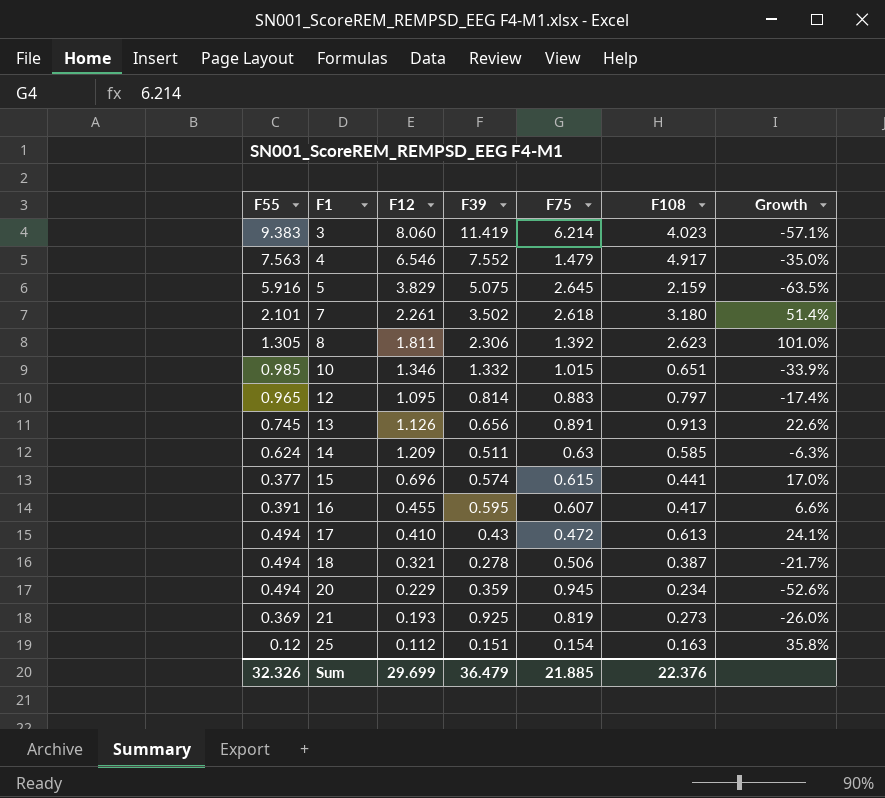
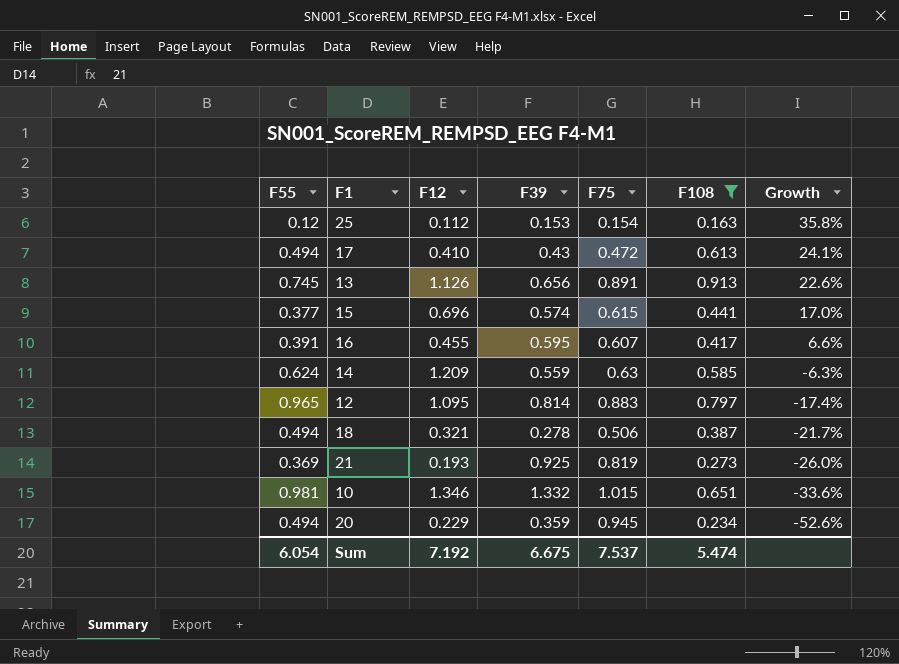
filter: none -> F108 <= 0.913
row order: F1 ascending -> Growth descending
25 | F39: 0.151 -> 0.153
14 | F39: 0.511 -> 0.559
10 | F55: 0.985 -> 0.981
10 | Growth: -33.9% -> -33.6%
Sum | F55: 32.326 -> 6.054
Sum | F12: 29.699 -> 7.192
Sum | F39: 36.479 -> 6.675
Sum | F75: 21.885 -> 7.537
Sum | F108: 22.376 -> 5.474

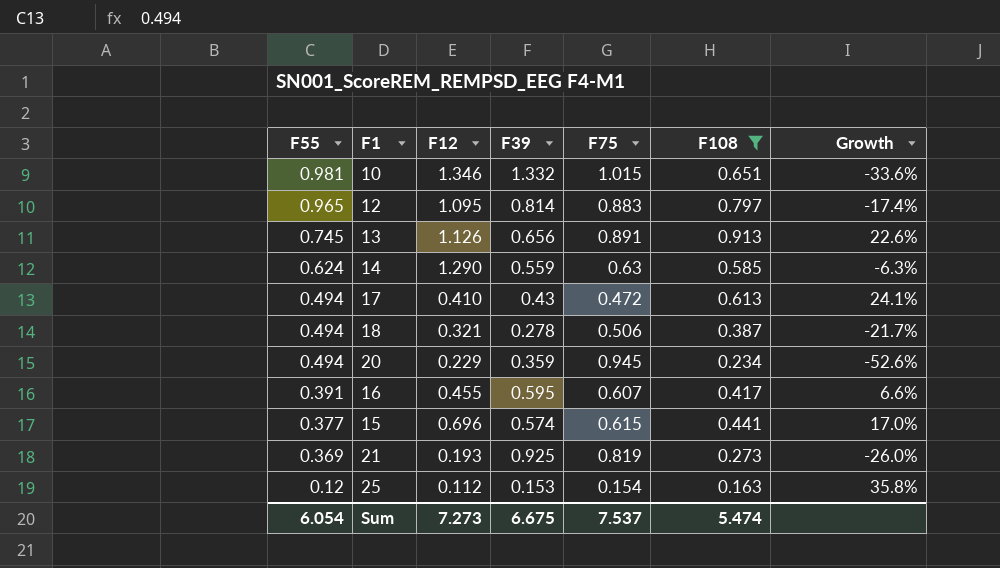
row order: Growth descending -> F55 descending
14 | F12: 1.209 -> 1.290
Sum | F12: 7.192 -> 7.273

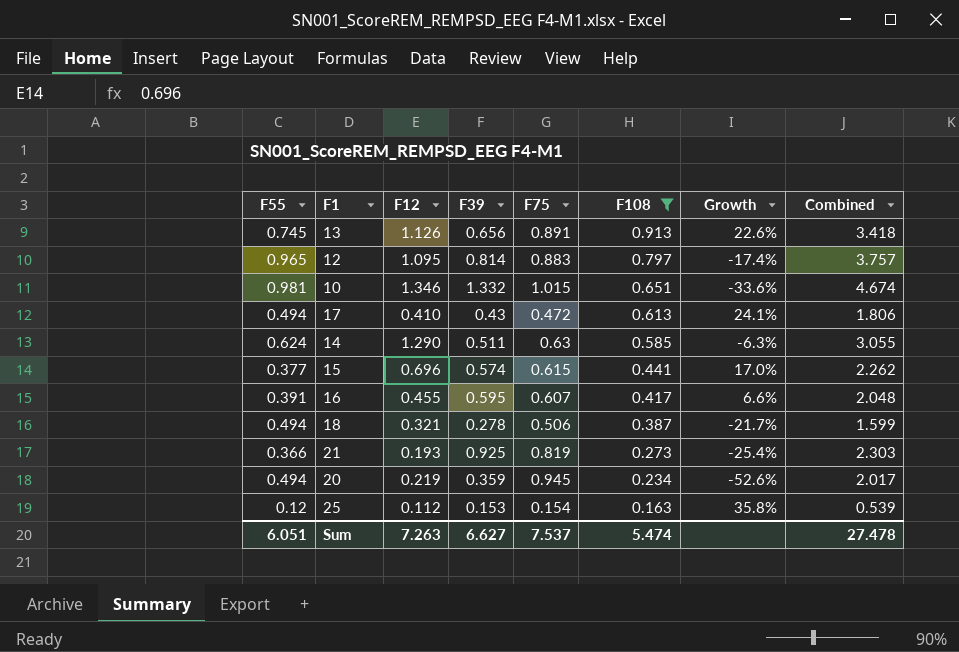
row order: F55 descending -> F108 descending
column Combined | formula: none -> [F55] + [F12] + [F39] + [F75]
14 | F39: 0.559 -> 0.511
21 | F55: 0.369 -> 0.366
21 | Growth: -26.0% -> -25.4%
20 | F12: 0.229 -> 0.219
Sum | F55: 6.054 -> 6.051
Sum | F12: 7.273 -> 7.263
Sum | F39: 6.675 -> 6.627

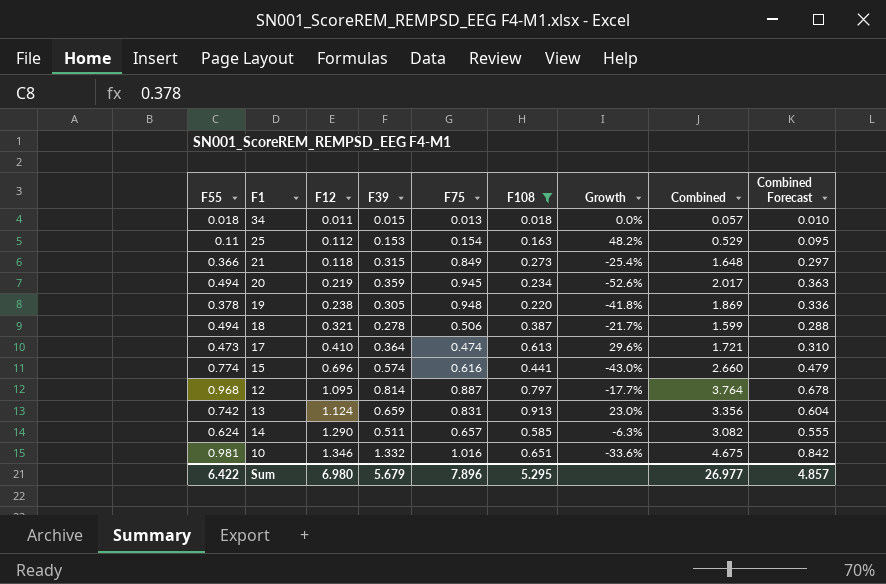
row order: F108 descending -> F12 ascending
column Combined Forecast | formula: none -> [Combined] * 0.18
row 16: 0.391 | 0.455 | 0.595 | 0.607 | 0.417 | 6.6% | 2.048 -> none
row 34: none -> 0.018 | 0.011 | 0.015 | 0.013 | 0.018 | 0.0% | 0.057 | 0.010
25 | F55: 0.12 -> 0.11
25 | Growth: 35.8% -> 48.2%
25 | Combined: 0.539 -> 0.529
21 | F12: 0.193 -> 0.118
21 | F39: 0.925 -> 0.315
21 | F75: 0.819 -> 0.849
21 | Combined: 2.303 -> 1.648
row 19: none -> 0.378 | 0.238 | 0.305 | 0.948 | 0.220 | -41.8% | 1.869 | 0.336
17 | F55: 0.494 -> 0.473
17 | F39: 0.43 -> 0.364
17 | F75: 0.472 -> 0.474
17 | Growth: 24.1% -> 29.6%
17 | Combined: 1.806 -> 1.721
15 | F55: 0.377 -> 0.774
15 | F75: 0.615 -> 0.616
15 | Growth: 17.0% -> -43.0%
15 | Combined: 2.262 -> 2.660
12 | F55: 0.965 -> 0.968
12 | F75: 0.883 -> 0.887
12 | Growth: -17.4% -> -17.7%
12 | Combined: 3.757 -> 3.764
13 | F55: 0.745 -> 0.742
13 | F12: 1.126 -> 1.124
13 | F39: 0.656 -> 0.659
13 | F75: 0.891 -> 0.831
13 | Growth: 22.6% -> 23.0%
13 | Combined: 3.418 -> 3.356
14 | F75: 0.63 -> 0.657
14 | Combined: 3.055 -> 3.082
10 | F75: 1.015 -> 1.016
10 | Combined: 4.674 -> 4.675
Sum | F55: 6.051 -> 6.422
Sum | F12: 7.263 -> 6.980
Sum | F39: 6.627 -> 5.679
Sum | F75: 7.537 -> 7.896
Sum | F108: 5.474 -> 5.295
Sum | Combined: 27.478 -> 26.977

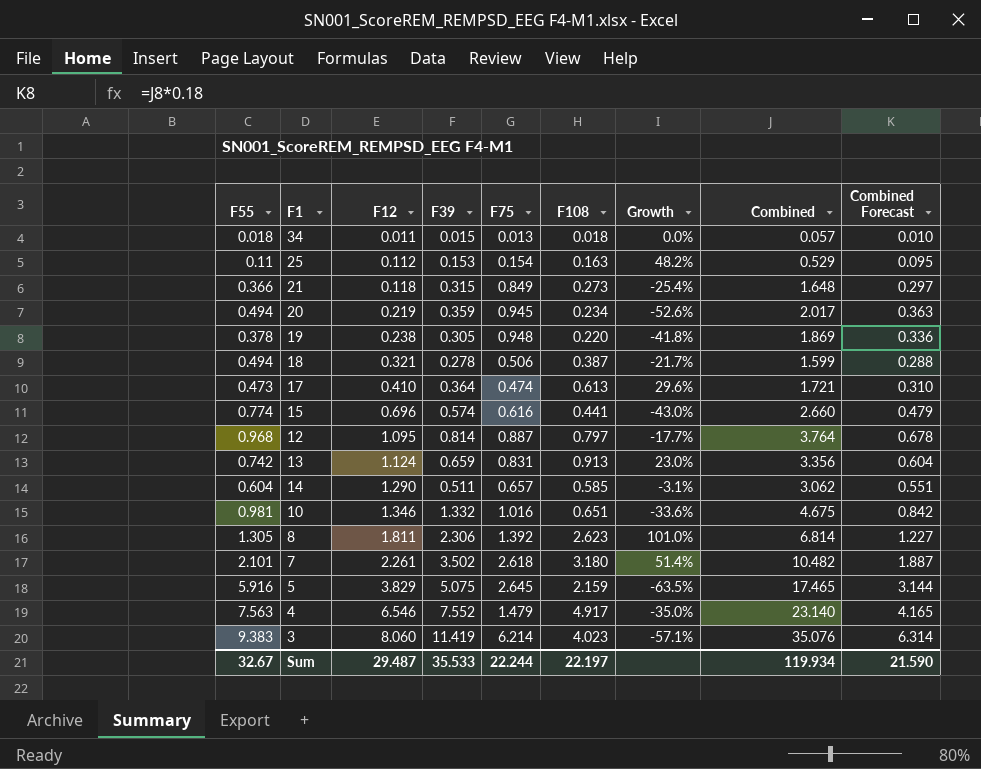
filter: F108 <= 0.913 -> none
14 | F55: 0.624 -> 0.604
14 | Growth: -6.3% -> -3.1%
14 | Combined: 3.082 -> 3.062
14 | Combined Forecast: 0.555 -> 0.551
Sum | F55: 6.422 -> 32.67
Sum | F12: 6.980 -> 29.487
Sum | F39: 5.679 -> 35.533
Sum | F75: 7.896 -> 22.244
Sum | F108: 5.295 -> 22.197
Sum | Combined: 26.977 -> 119.934
Sum | Combined Forecast: 4.857 -> 21.590

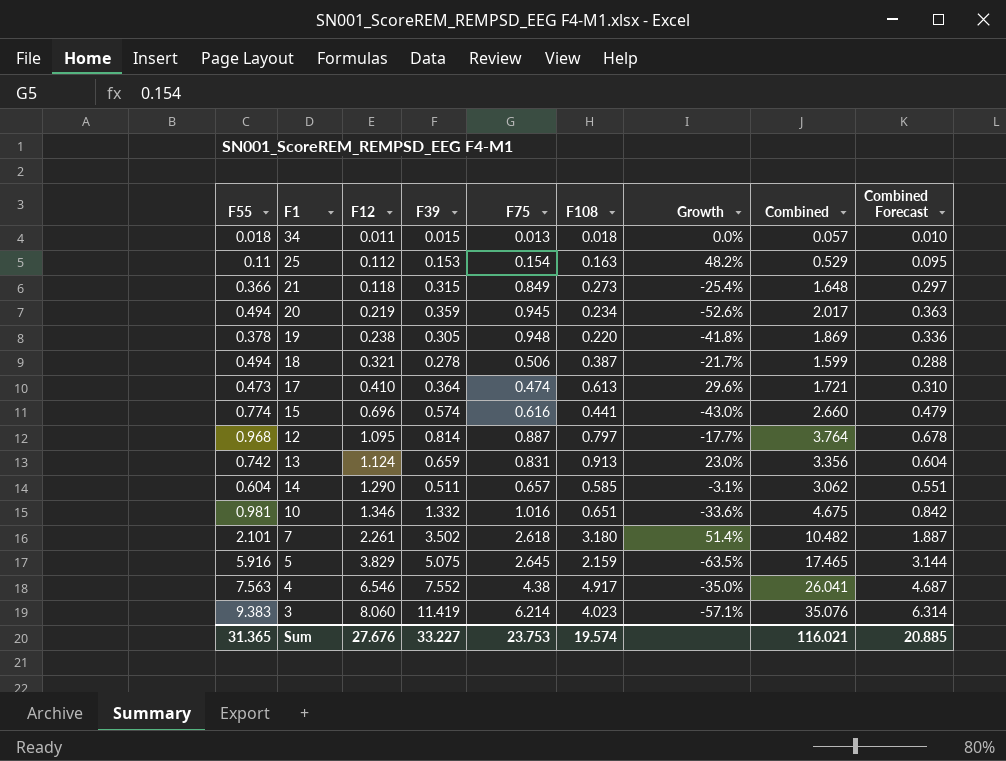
row 8: 1.305 | 1.811 | 2.306 | 1.392 | 2.623 | 101.0% | 6.814 | 1.227 -> none
4 | F75: 1.479 -> 4.38
4 | Combined: 23.140 -> 26.041
4 | Combined Forecast: 4.165 -> 4.687
Sum | F55: 32.67 -> 31.365
Sum | F12: 29.487 -> 27.676
Sum | F39: 35.533 -> 33.227
Sum | F75: 22.244 -> 23.753
Sum | F108: 22.197 -> 19.574
Sum | Combined: 119.934 -> 116.021
Sum | Combined Forecast: 21.590 -> 20.885

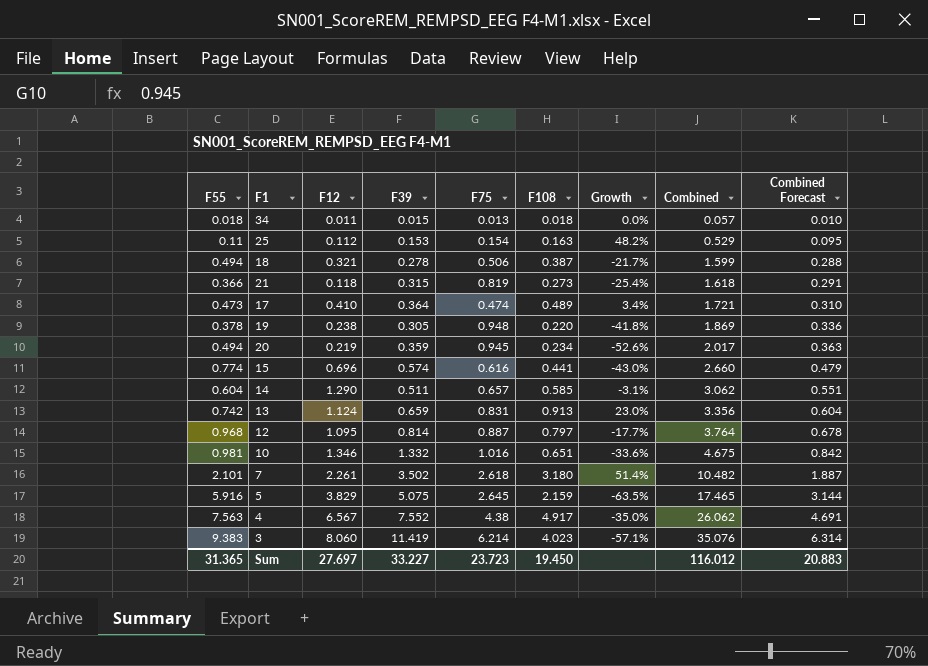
row order: F12 ascending -> Combined ascending
21 | F75: 0.849 -> 0.819
21 | Combined: 1.648 -> 1.618
21 | Combined Forecast: 0.297 -> 0.291
17 | F108: 0.613 -> 0.489
17 | Growth: 29.6% -> 3.4%
4 | F12: 6.546 -> 6.567
4 | Combined: 26.041 -> 26.062
4 | Combined Forecast: 4.687 -> 4.691
Sum | F12: 27.676 -> 27.697
Sum | F75: 23.753 -> 23.723
Sum | F108: 19.574 -> 19.450
Sum | Combined: 116.021 -> 116.012
Sum | Combined Forecast: 20.885 -> 20.883

